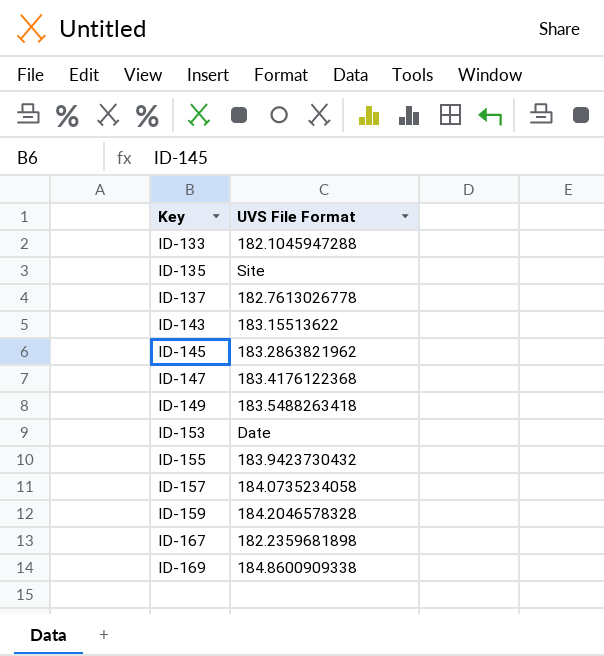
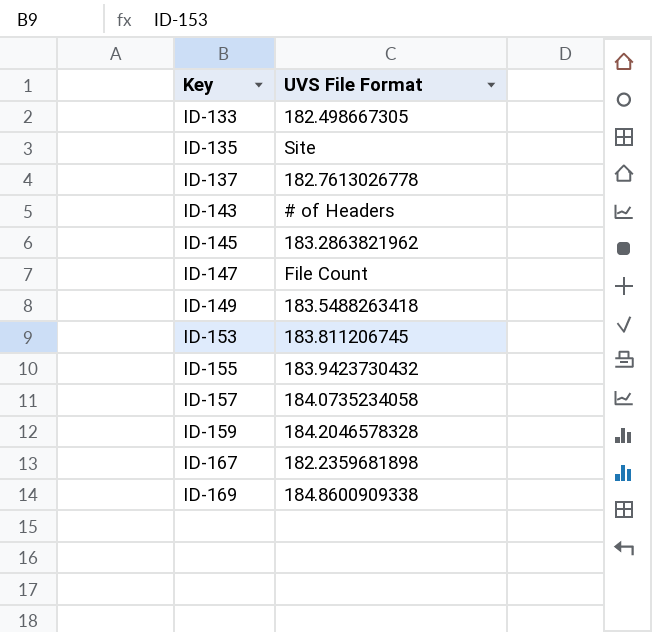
ID-133 | UVS File Format: 182.1045947288 -> 182.498667305
ID-143 | UVS File Format: 183.15513622 -> # of Headers
ID-147 | UVS File Format: 183.4176122368 -> File Count
ID-153 | UVS File Format: Date -> 183.811206745

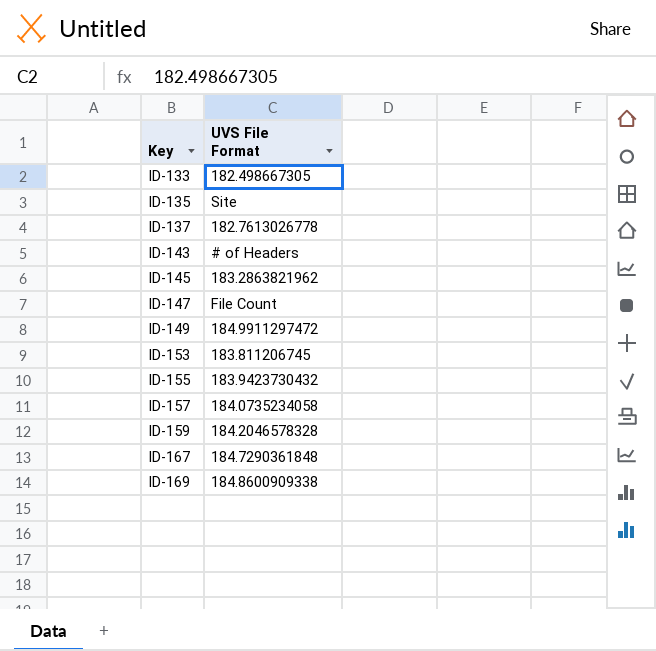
ID-149 | UVS File Format: 183.5488263418 -> 184.9911297472
ID-167 | UVS File Format: 182.2359681898 -> 184.7290361848

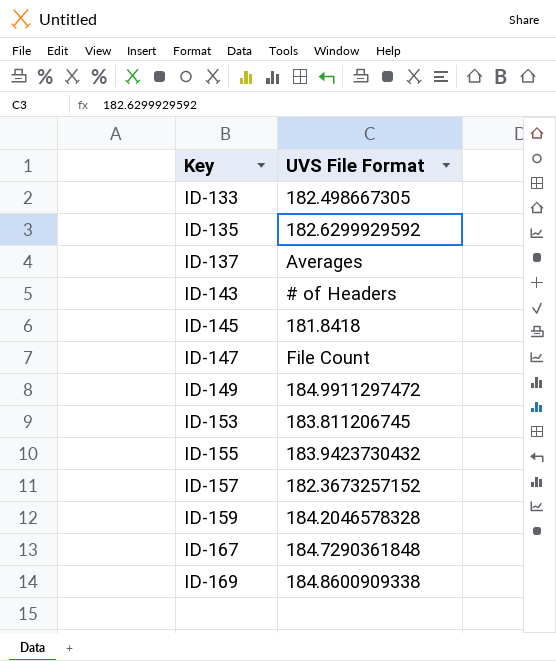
ID-135 | UVS File Format: Site -> 182.6299929592
ID-137 | UVS File Format: 182.7613026778 -> Averages
ID-145 | UVS File Format: 183.2863821962 -> 181.8418
ID-157 | UVS File Format: 184.0735234058 -> 182.3673257152

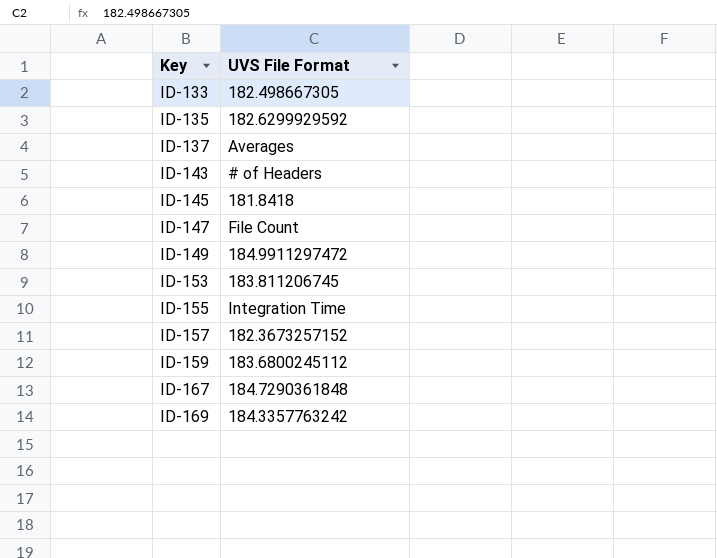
ID-155 | UVS File Format: 183.9423730432 -> Integration Time
ID-159 | UVS File Format: 184.2046578328 -> 183.6800245112
ID-169 | UVS File Format: 184.8600909338 -> 184.3357763242

